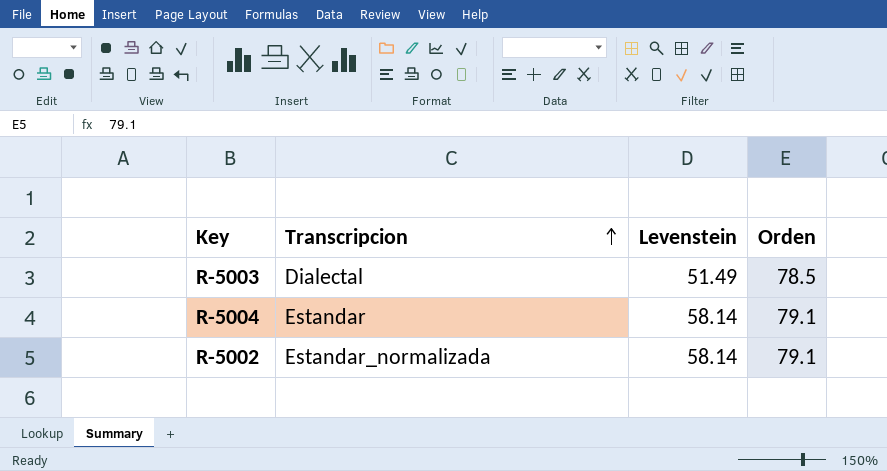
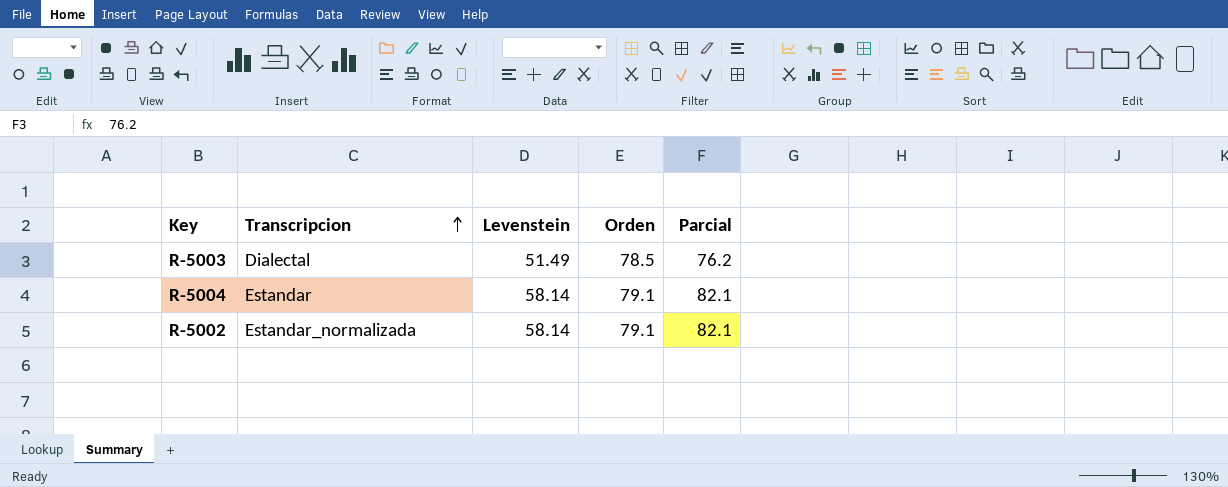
column Parcial | position: none -> 5

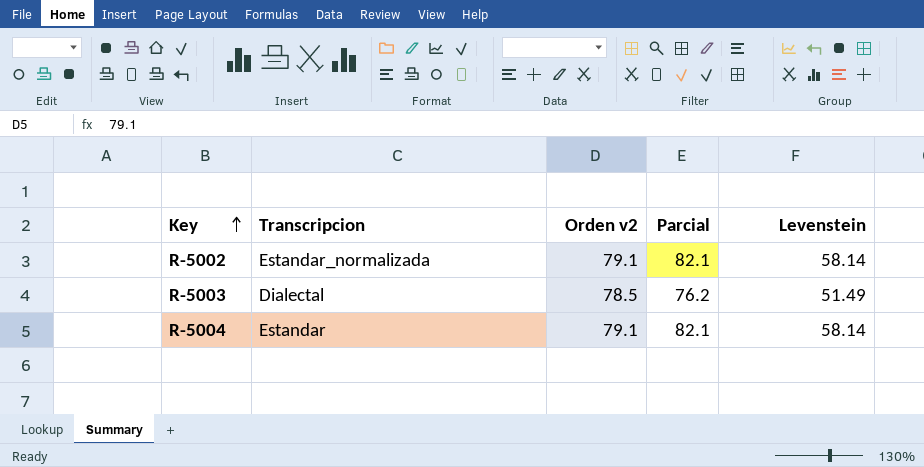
row order: Transcripcion ascending -> Key ascending
column name: Orden -> Orden v2
column Levenstein | position: 3 -> 5

